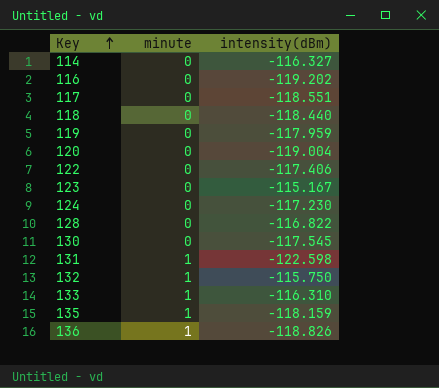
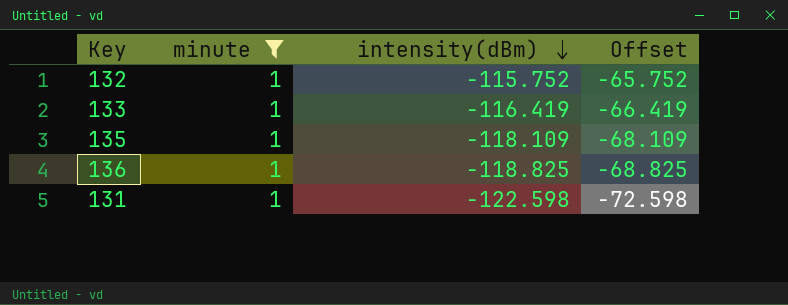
filter: none -> minute = 1
row order: Key ascending -> intensity(dBm) descending
column Offset | formula: none -> [intensity(dBm)] + 50
132 | intensity(dBm): -115.750 -> -115.752
133 | intensity(dBm): -116.310 -> -116.419
135 | intensity(dBm): -118.159 -> -118.109
136 | intensity(dBm): -118.826 -> -118.825

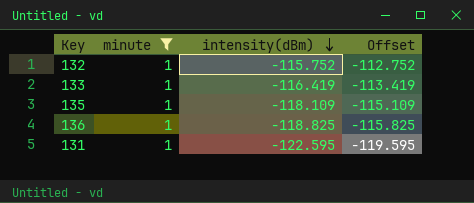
column Offset | formula: [intensity(dBm)] + 50 -> [intensity(dBm)] + 3
131 | intensity(dBm): -122.598 -> -122.595

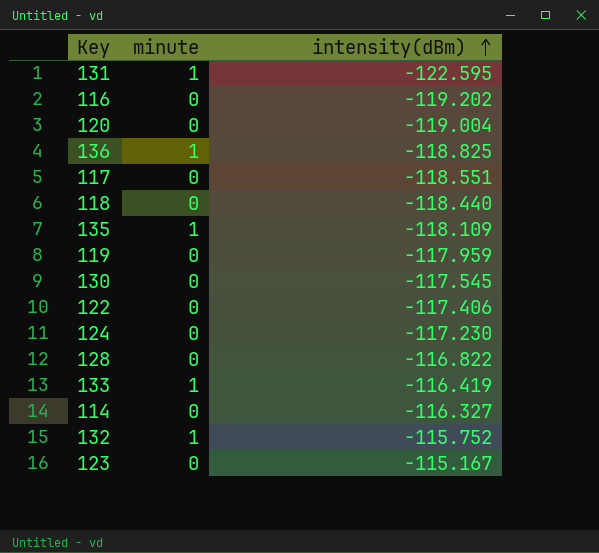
filter: minute = 1 -> none
row order: intensity(dBm) descending -> intensity(dBm) ascending
column Offset | formula: [intensity(dBm)] + 3 -> none

